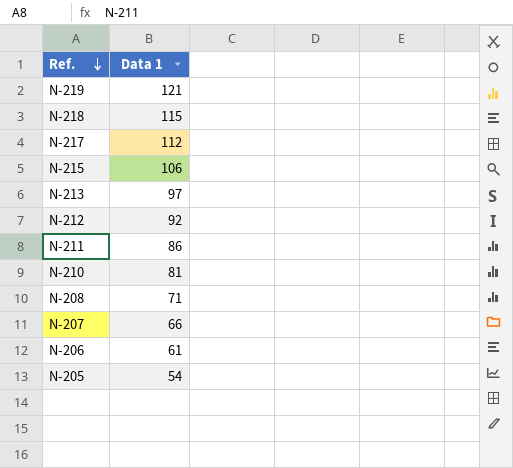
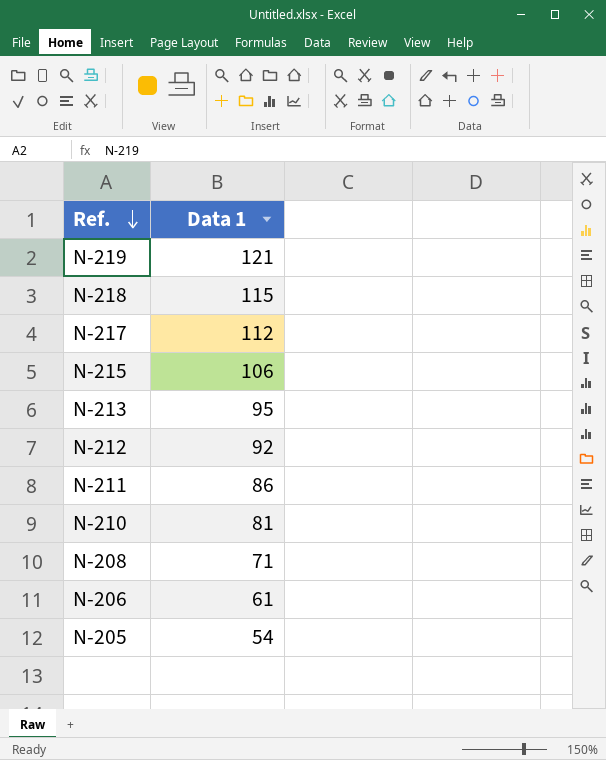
row N-207: 66 -> none
N-213 | Data 1: 97 -> 95

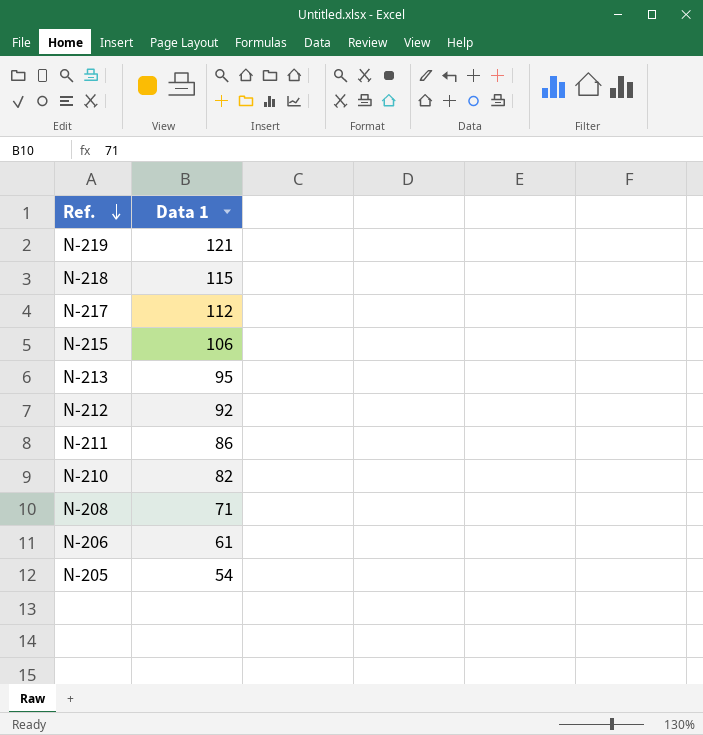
N-210 | Data 1: 81 -> 82

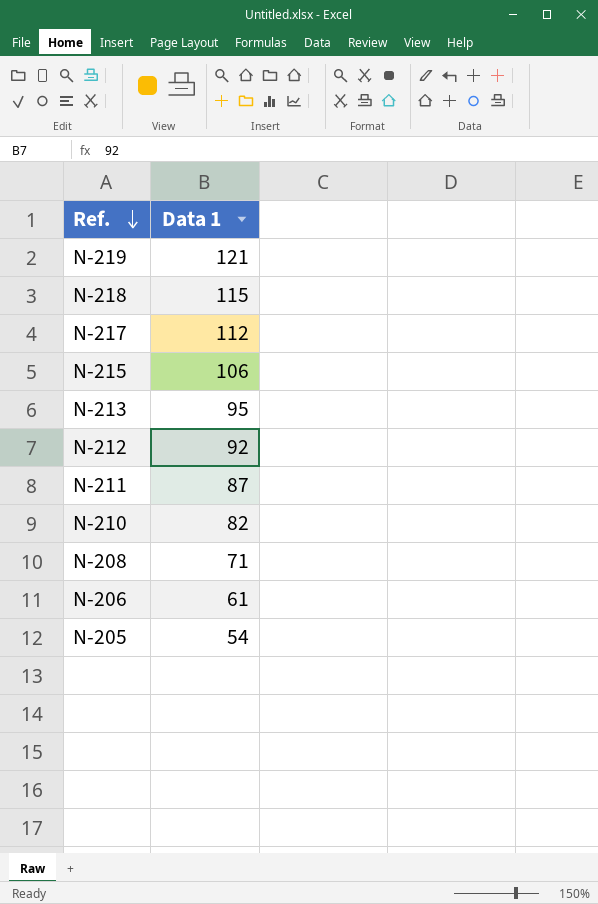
N-211 | Data 1: 86 -> 87

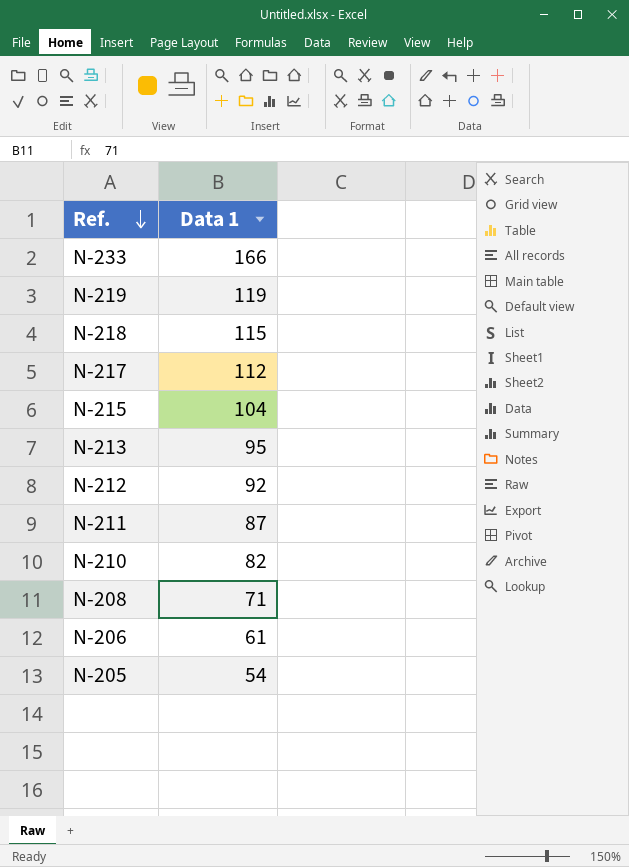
row N-233: none -> 166
N-219 | Data 1: 121 -> 119
N-215 | Data 1: 106 -> 104

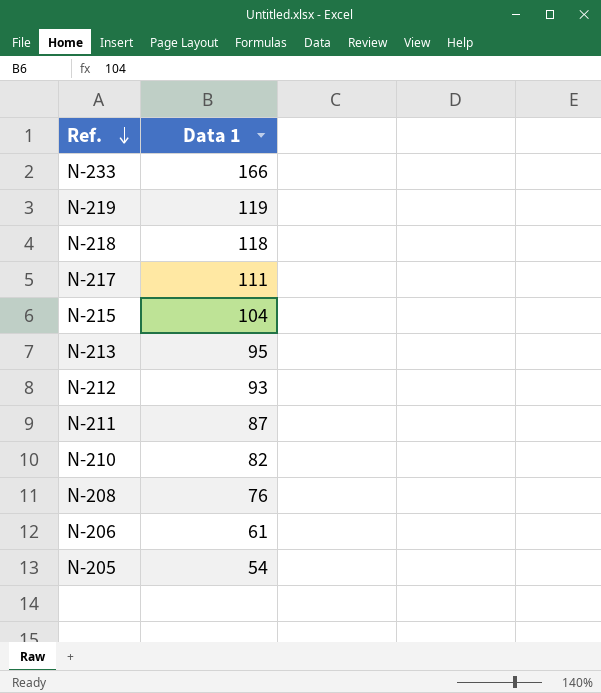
N-218 | Data 1: 115 -> 118
N-217 | Data 1: 112 -> 111
N-212 | Data 1: 92 -> 93
N-208 | Data 1: 71 -> 76

